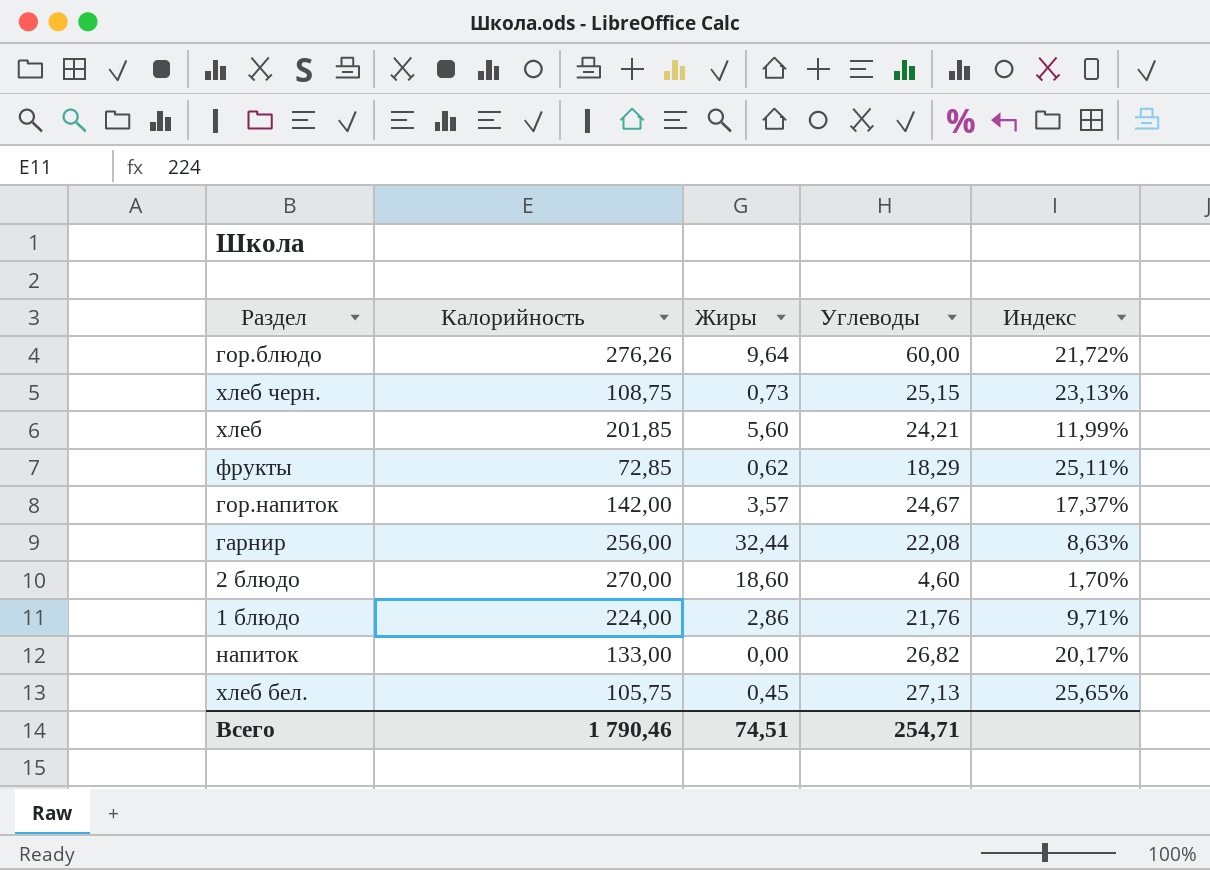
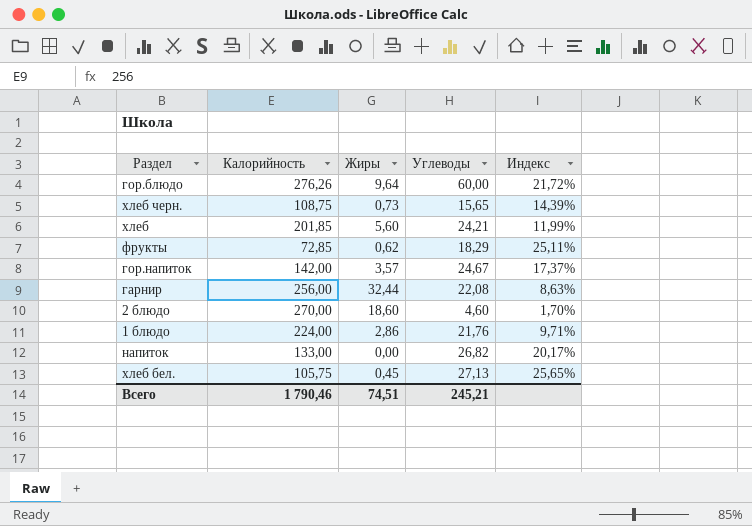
хлеб черн. | Углеводы: 25,15 -> 15,65
хлеб черн. | Индекс: 23,13% -> 14,39%
Всего | Углеводы: 254,71 -> 245,21

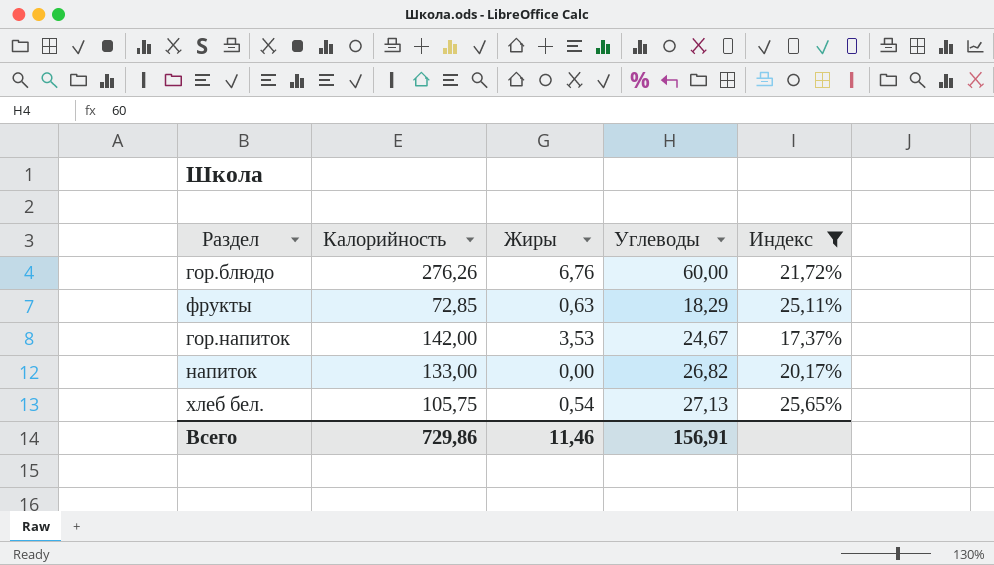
filter: none -> Индекс >= 17,37%
гор.блюдо | Жиры: 9,64 -> 6,76
фрукты | Жиры: 0,62 -> 0,63
гор.напиток | Жиры: 3,57 -> 3,53
хлеб бел. | Жиры: 0,45 -> 0,54
Всего | Калорийность: 1 790,46 -> 729,86
Всего | Жиры: 74,51 -> 11,46
Всего | Углеводы: 245,21 -> 156,91

